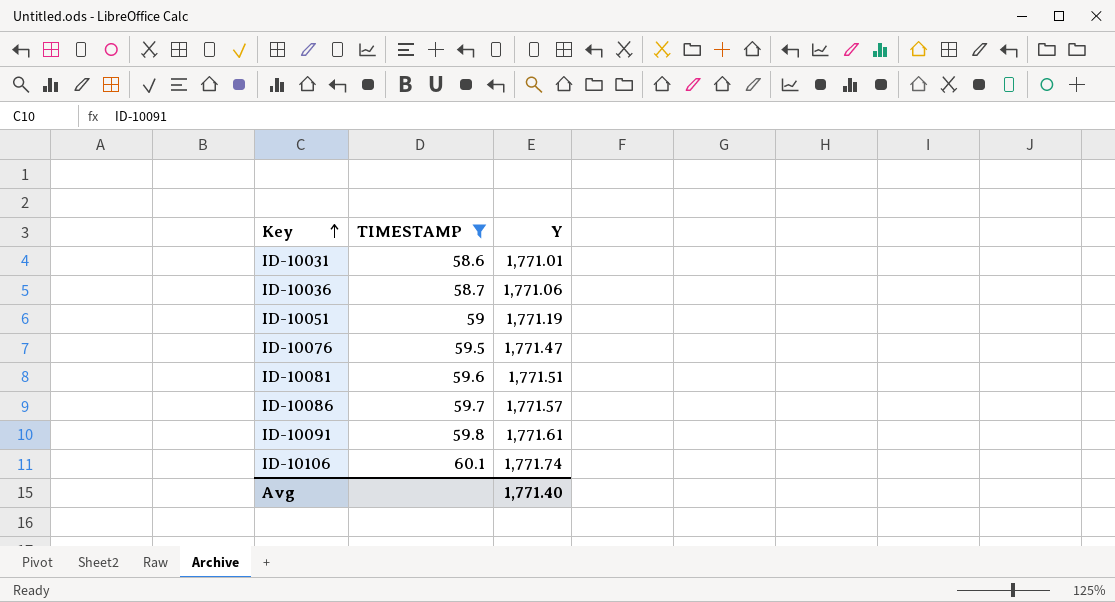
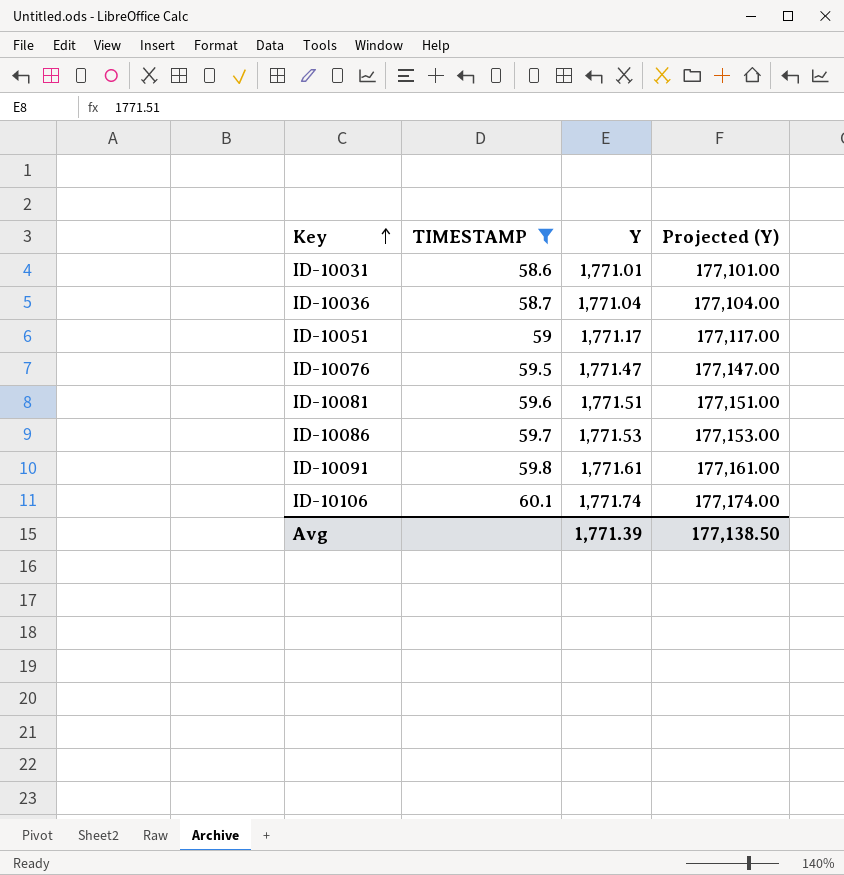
column Projected (Y) | formula: none -> [Y] * 100
ID-10036 | Y: 1,771.06 -> 1,771.04
ID-10051 | Y: 1,771.19 -> 1,771.17
ID-10086 | Y: 1,771.57 -> 1,771.53
Avg | Y: 1,771.40 -> 1,771.39

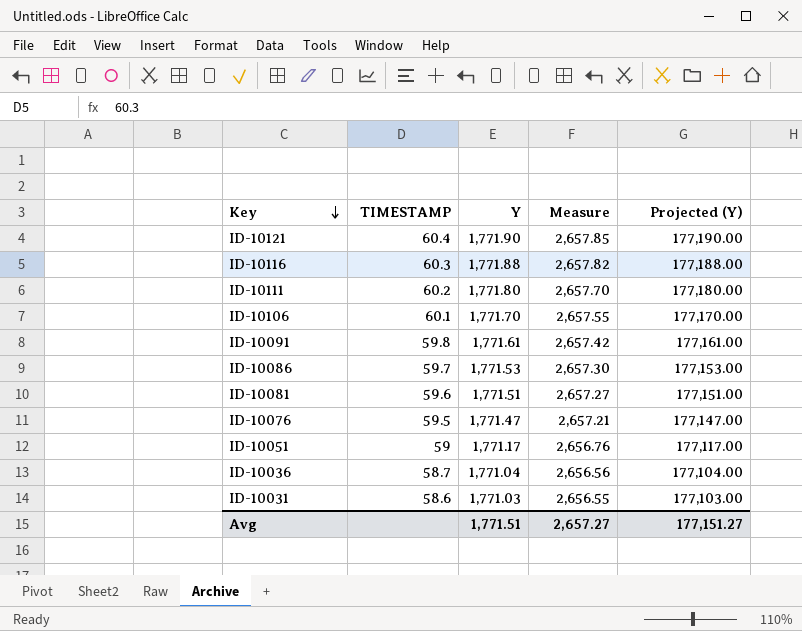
filter: TIMESTAMP <= 60.1 -> none
row order: Key ascending -> Key descending
column Measure | formula: none -> [Y] * 1.5
ID-10106 | Y: 1,771.74 -> 1,771.70
ID-10106 | Projected (Y): 177,174.00 -> 177,170.00
ID-10031 | Y: 1,771.01 -> 1,771.03
ID-10031 | Projected (Y): 177,101.00 -> 177,103.00
Avg | Y: 1,771.39 -> 1,771.51
Avg | Projected (Y): 177,138.50 -> 177,151.27

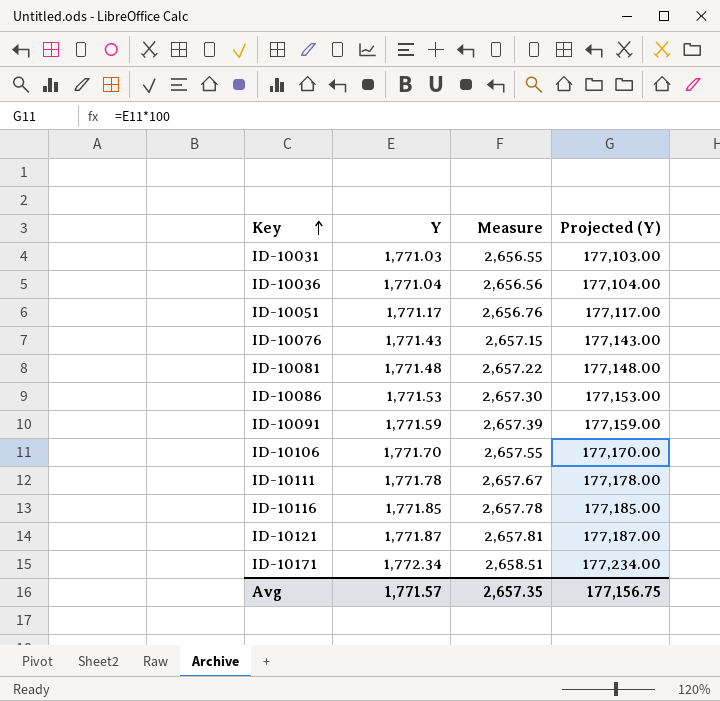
row order: Key descending -> Key ascending
column TIMESTAMP | position: 2 -> none
ID-10076 | Y: 1,771.47 -> 1,771.43
ID-10076 | Measure: 2,657.21 -> 2,657.15
ID-10076 | Projected (Y): 177,147.00 -> 177,143.00
ID-10081 | Y: 1,771.51 -> 1,771.48
ID-10081 | Measure: 2,657.27 -> 2,657.22
ID-10081 | Projected (Y): 177,151.00 -> 177,148.00
ID-10091 | Y: 1,771.61 -> 1,771.59
ID-10091 | Measure: 2,657.42 -> 2,657.39
ID-10091 | Projected (Y): 177,161.00 -> 177,159.00
ID-10111 | Y: 1,771.80 -> 1,771.78
ID-10111 | Measure: 2,657.70 -> 2,657.67
ID-10111 | Projected (Y): 177,180.00 -> 177,178.00
ID-10116 | Y: 1,771.88 -> 1,771.85
ID-10116 | Measure: 2,657.82 -> 2,657.78
ID-10116 | Projected (Y): 177,188.00 -> 177,185.00
ID-10121 | Y: 1,771.90 -> 1,771.87
ID-10121 | Measure: 2,657.85 -> 2,657.81
ID-10121 | Projected (Y): 177,190.00 -> 177,187.00
row ID-10171: none -> 1,772.34 | 2,658.51 | 177,234.00
Avg | Y: 1,771.51 -> 1,771.57
Avg | Measure: 2,657.27 -> 2,657.35
Avg | Projected (Y): 177,151.27 -> 177,156.75

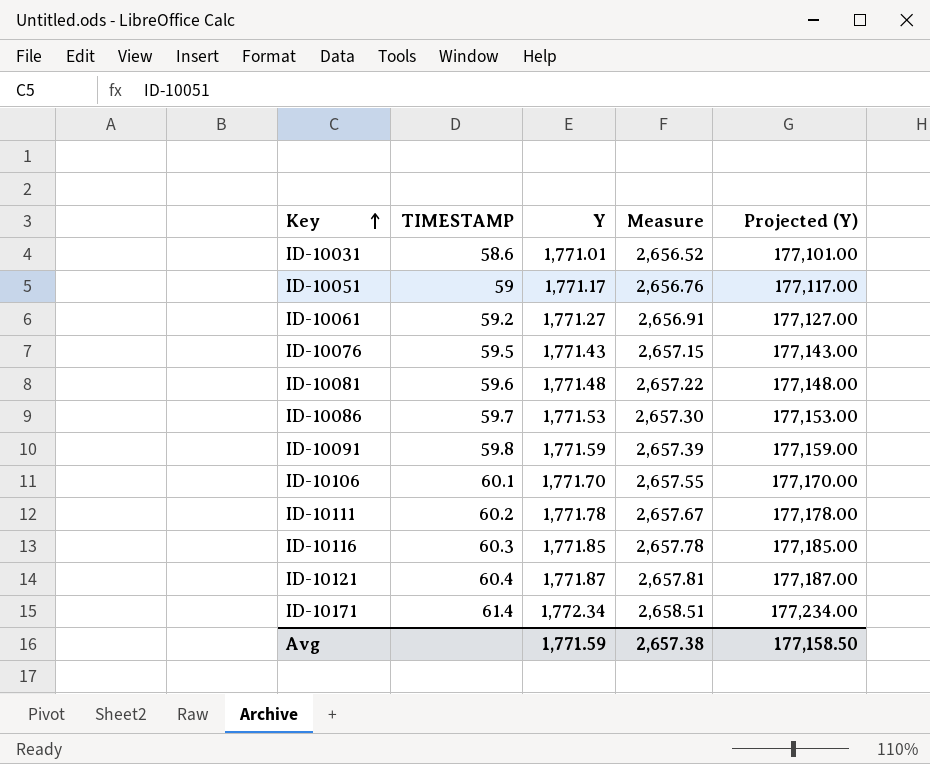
column TIMESTAMP | position: none -> 2
row ID-10036: 1,771.04 | 2,656.56 | 177,104.00 -> none
ID-10031 | Y: 1,771.03 -> 1,771.01
ID-10031 | Measure: 2,656.55 -> 2,656.52
ID-10031 | Projected (Y): 177,103.00 -> 177,101.00
row ID-10061: none -> 59.2 | 1,771.27 | 2,656.91 | 177,127.00
Avg | Y: 1,771.57 -> 1,771.59
Avg | Measure: 2,657.35 -> 2,657.38
Avg | Projected (Y): 177,156.75 -> 177,158.50

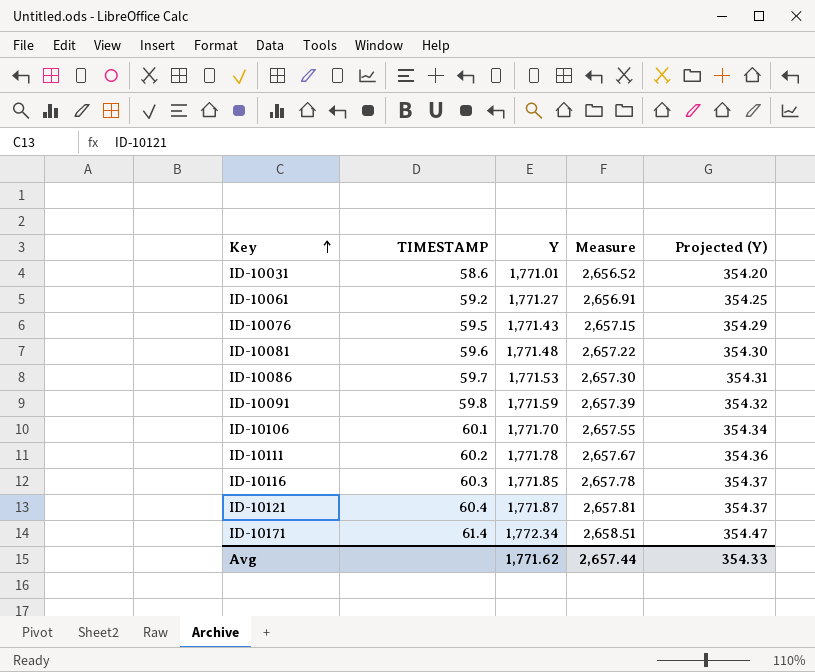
column Projected (Y) | formula: [Y] * 100 -> [Y] * 0.2
row ID-10051: 59 | 1,771.17 | 2,656.76 | 177,117.00 -> none
Avg | Y: 1,771.59 -> 1,771.62
Avg | Measure: 2,657.38 -> 2,657.44
Avg | Projected (Y): 177,158.50 -> 354.33

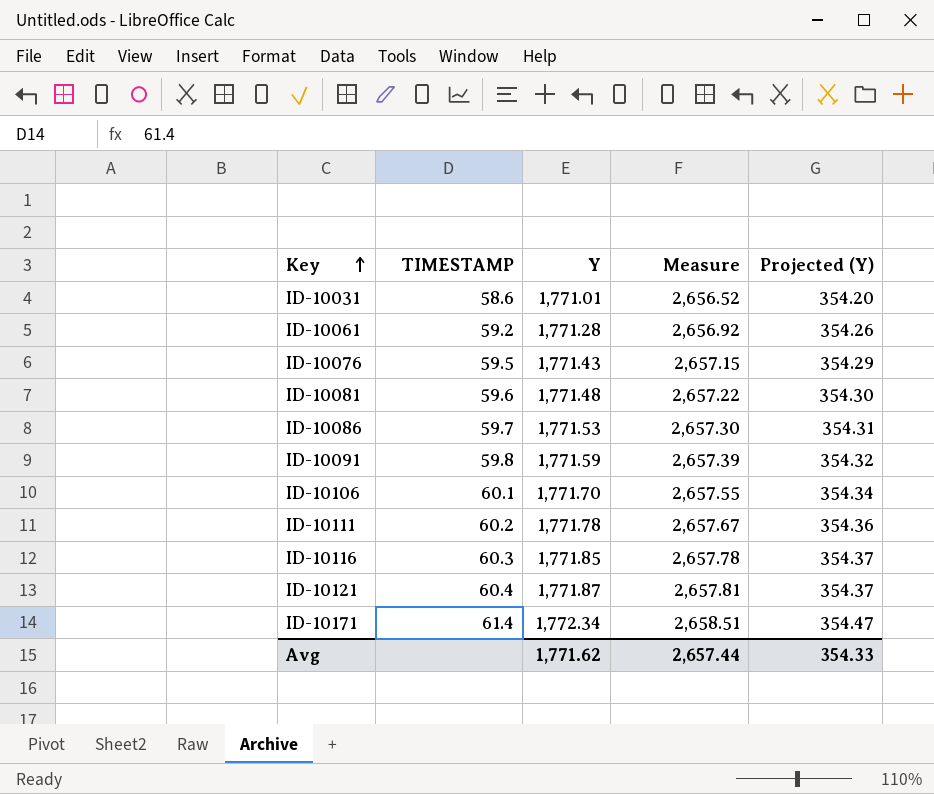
ID-10061 | Y: 1,771.27 -> 1,771.28
ID-10061 | Measure: 2,656.91 -> 2,656.92
ID-10061 | Projected (Y): 354.25 -> 354.26

